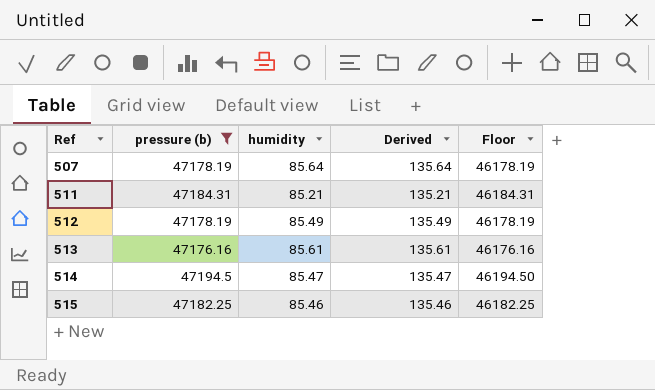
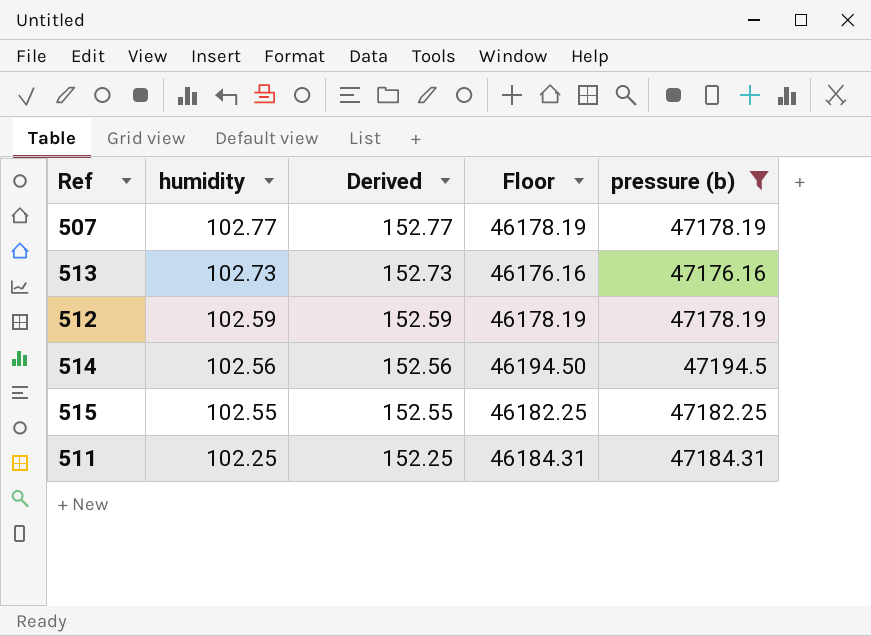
row order: Ref ascending -> humidity descending
column pressure (b) | position: 2 -> 5
507 | humidity: 85.64 -> 102.77
507 | Derived: 135.64 -> 152.77
513 | humidity: 85.61 -> 102.73
513 | Derived: 135.61 -> 152.73
512 | humidity: 85.49 -> 102.59
512 | Derived: 135.49 -> 152.59
514 | humidity: 85.47 -> 102.56
514 | Derived: 135.47 -> 152.56
515 | humidity: 85.46 -> 102.55
515 | Derived: 135.46 -> 152.55
511 | humidity: 85.21 -> 102.25
511 | Derived: 135.21 -> 152.25

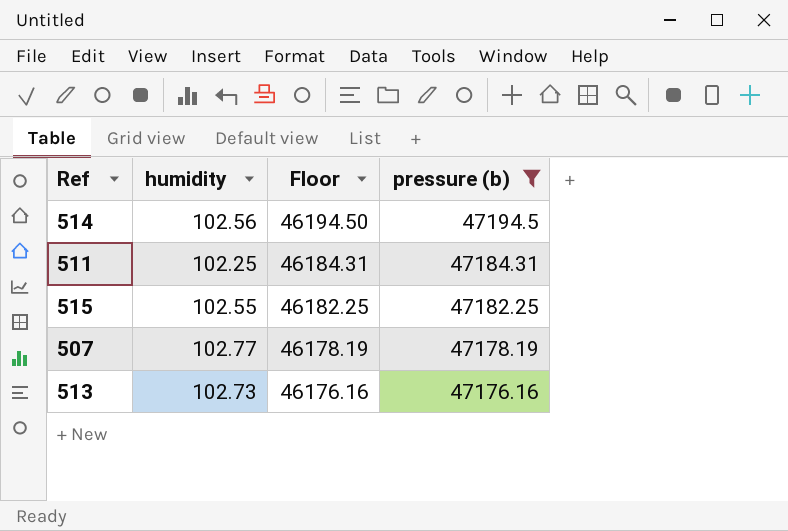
row order: humidity descending -> Floor descending
column Derived | formula: [humidity] + 50 -> none
row 512: 102.59 | 152.59 | 46178.19 | 47178.19 -> none

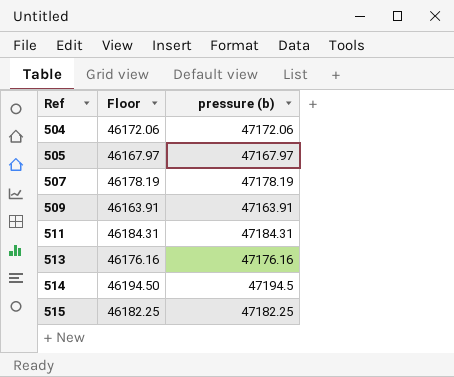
filter: pressure (b) >= 47176.16 -> none
row order: Floor descending -> Ref ascending
column humidity | position: 2 -> none

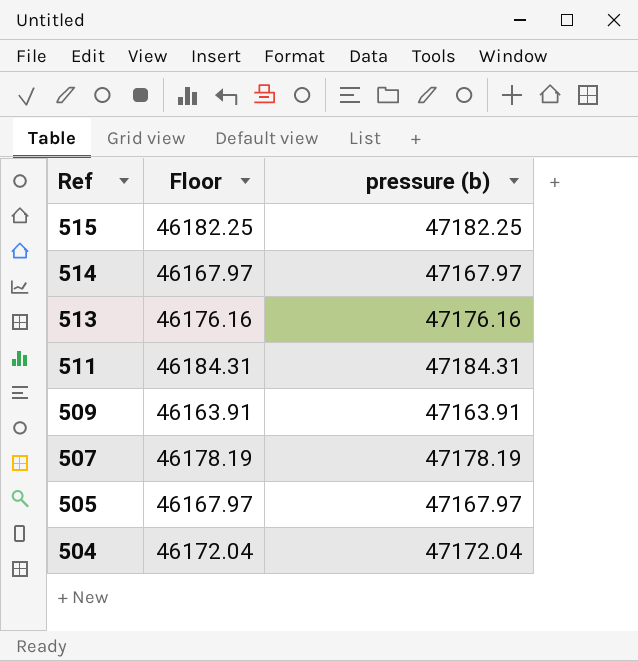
row order: Ref ascending -> Ref descending
514 | Floor: 46194.50 -> 46167.97
514 | pressure (b): 47194.5 -> 47167.97
504 | Floor: 46172.06 -> 46172.04
504 | pressure (b): 47172.06 -> 47172.04

